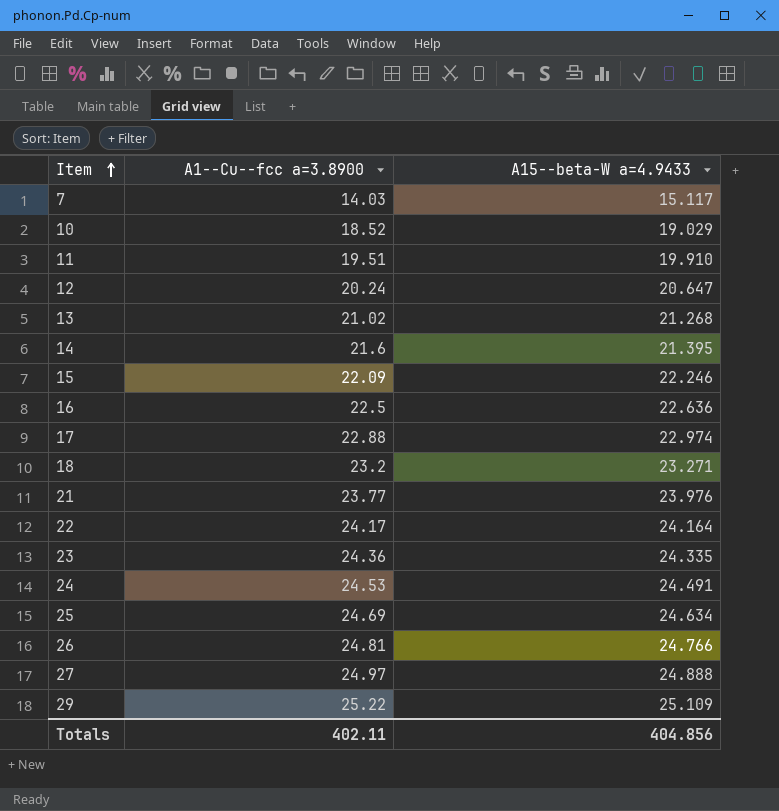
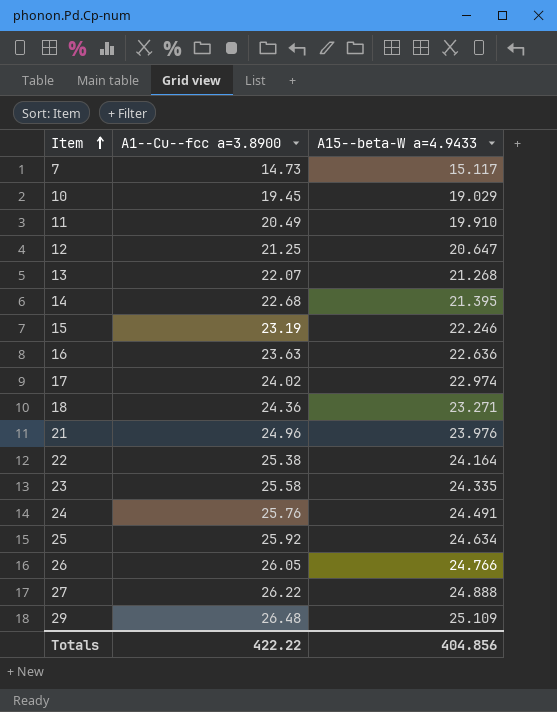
7 | A1--Cu--fcc a=3.8900: 14.03 -> 14.73
10 | A1--Cu--fcc a=3.8900: 18.52 -> 19.45
11 | A1--Cu--fcc a=3.8900: 19.51 -> 20.49
12 | A1--Cu--fcc a=3.8900: 20.24 -> 21.25
13 | A1--Cu--fcc a=3.8900: 21.02 -> 22.07
14 | A1--Cu--fcc a=3.8900: 21.6 -> 22.68
15 | A1--Cu--fcc a=3.8900: 22.09 -> 23.19
16 | A1--Cu--fcc a=3.8900: 22.5 -> 23.63
17 | A1--Cu--fcc a=3.8900: 22.88 -> 24.02
18 | A1--Cu--fcc a=3.8900: 23.2 -> 24.36
21 | A1--Cu--fcc a=3.8900: 23.77 -> 24.96
22 | A1--Cu--fcc a=3.8900: 24.17 -> 25.38
23 | A1--Cu--fcc a=3.8900: 24.36 -> 25.58
24 | A1--Cu--fcc a=3.8900: 24.53 -> 25.76
25 | A1--Cu--fcc a=3.8900: 24.69 -> 25.92
26 | A1--Cu--fcc a=3.8900: 24.81 -> 26.05
27 | A1--Cu--fcc a=3.8900: 24.97 -> 26.22
29 | A1--Cu--fcc a=3.8900: 25.22 -> 26.48
Totals | A1--Cu--fcc a=3.8900: 402.11 -> 422.22

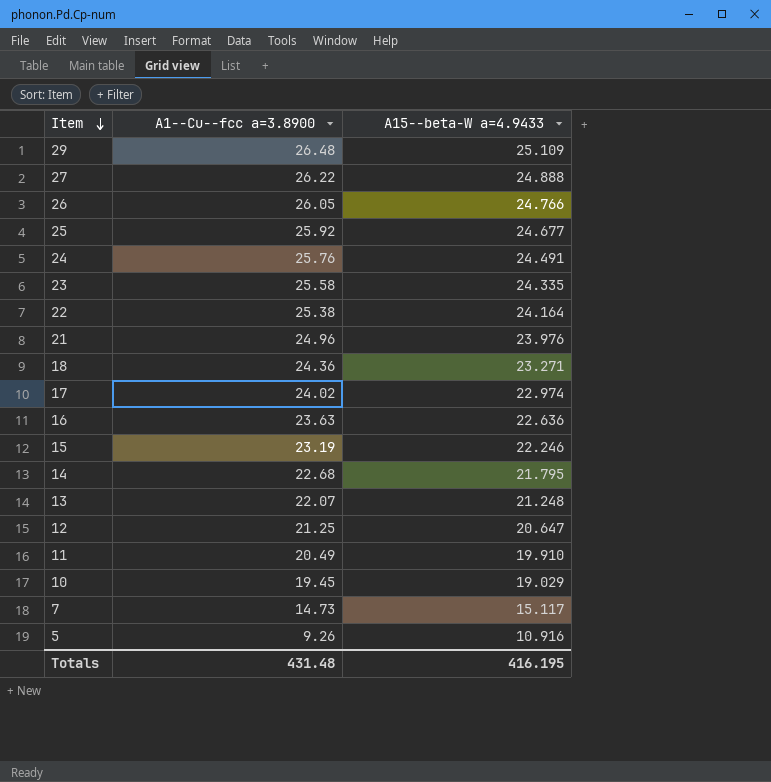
row order: Item ascending -> Item descending
25 | A15--beta-W a=4.9433: 24.634 -> 24.677
14 | A15--beta-W a=4.9433: 21.395 -> 21.795
13 | A15--beta-W a=4.9433: 21.268 -> 21.248
row 5: none -> 9.26 | 10.916
Totals | A1--Cu--fcc a=3.8900: 422.22 -> 431.48
Totals | A15--beta-W a=4.9433: 404.856 -> 416.195

